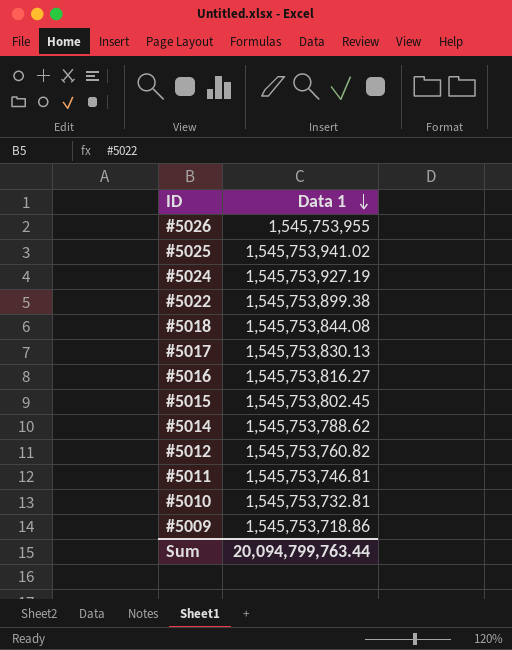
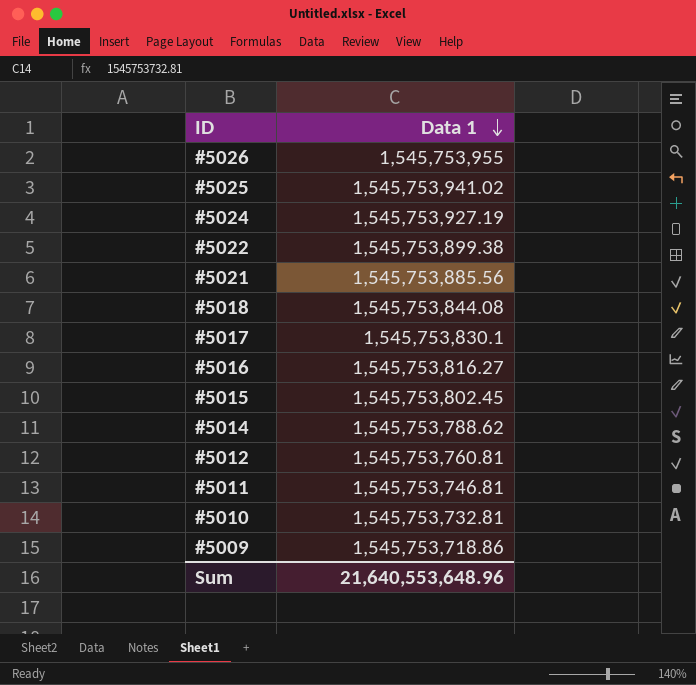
row #5021: none -> 1,545,753,885.56
#5017 | Data 1: 1,545,753,830.13 -> 1,545,753,830.1
#5012 | Data 1: 1,545,753,760.82 -> 1,545,753,760.81
Sum | Data 1: 20,094,799,763.44 -> 21,640,553,648.96

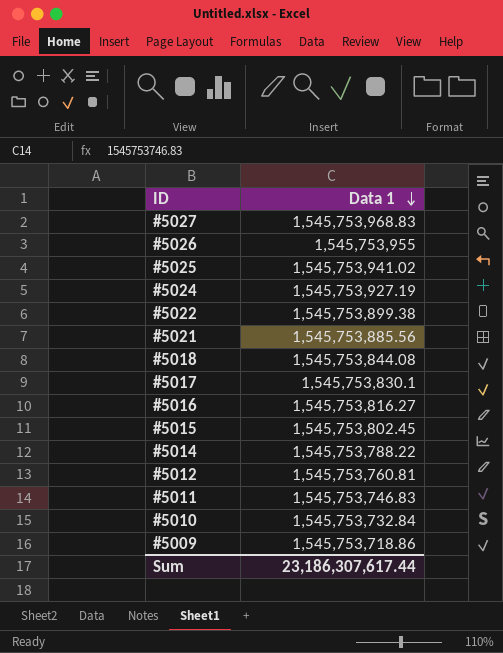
row #5027: none -> 1,545,753,968.83
#5014 | Data 1: 1,545,753,788.62 -> 1,545,753,788.22
#5011 | Data 1: 1,545,753,746.81 -> 1,545,753,746.83
#5010 | Data 1: 1,545,753,732.81 -> 1,545,753,732.84
Sum | Data 1: 21,640,553,648.96 -> 23,186,307,617.44

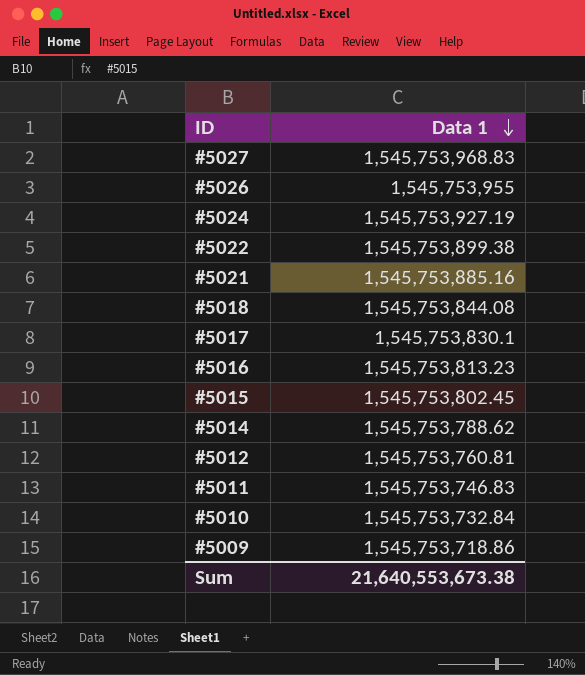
row #5025: 1,545,753,941.02 -> none
#5021 | Data 1: 1,545,753,885.56 -> 1,545,753,885.16
#5016 | Data 1: 1,545,753,816.27 -> 1,545,753,813.23
#5014 | Data 1: 1,545,753,788.22 -> 1,545,753,788.62
Sum | Data 1: 23,186,307,617.44 -> 21,640,553,673.38

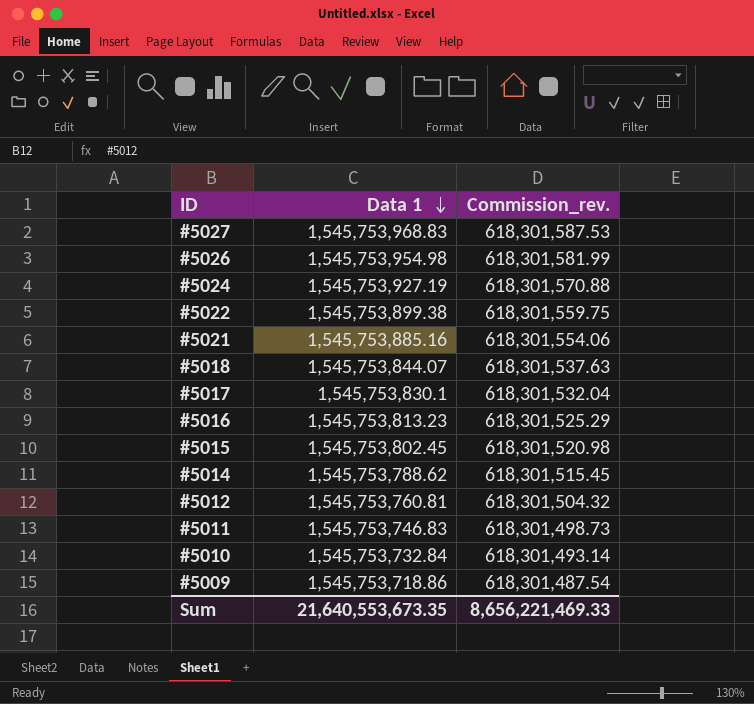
column Commission_rev. | formula: none -> [Data 1] * 0.4
#5026 | Data 1: 1,545,753,955 -> 1,545,753,954.98
#5018 | Data 1: 1,545,753,844.08 -> 1,545,753,844.07
Sum | Data 1: 21,640,553,673.38 -> 21,640,553,673.35

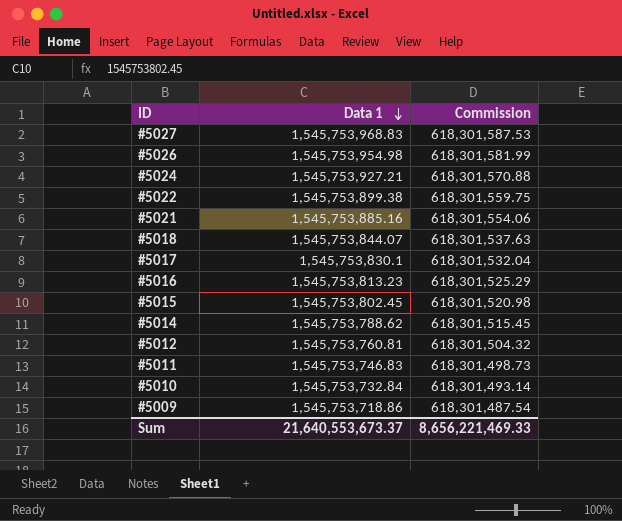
column name: Commission_rev. -> Commission
#5024 | Data 1: 1,545,753,927.19 -> 1,545,753,927.21
Sum | Data 1: 21,640,553,673.35 -> 21,640,553,673.37

